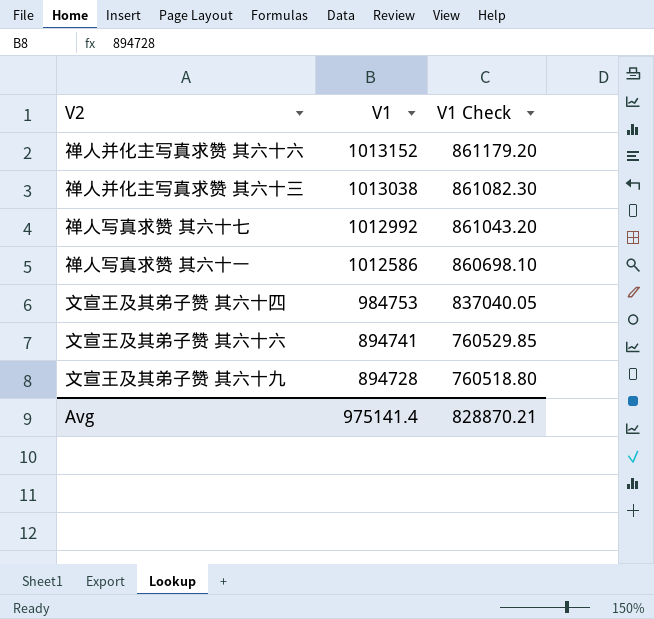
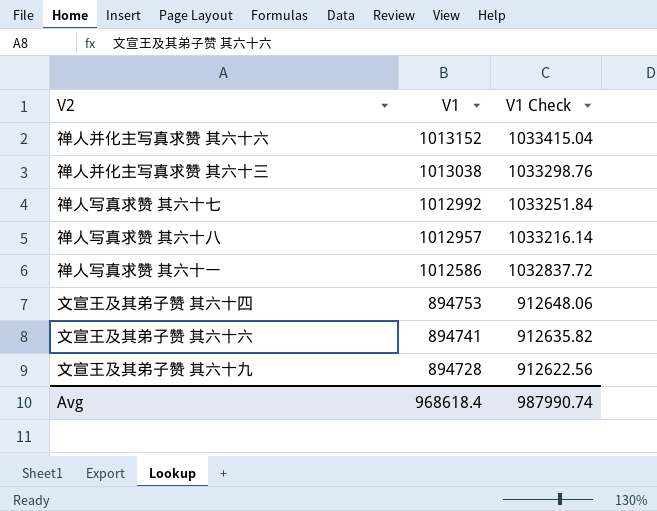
column V1 Check | formula: [V1] * 0.85 -> [V1] * 1.02
row 禅人写真求赞 其六十八: none -> 1012957 | 1033216.14
文宣王及其弟子赞 其六十四 | V1: 984753 -> 894753
Avg | V1: 975141.4 -> 968618.4
Avg | V1 Check: 828870.21 -> 987990.74

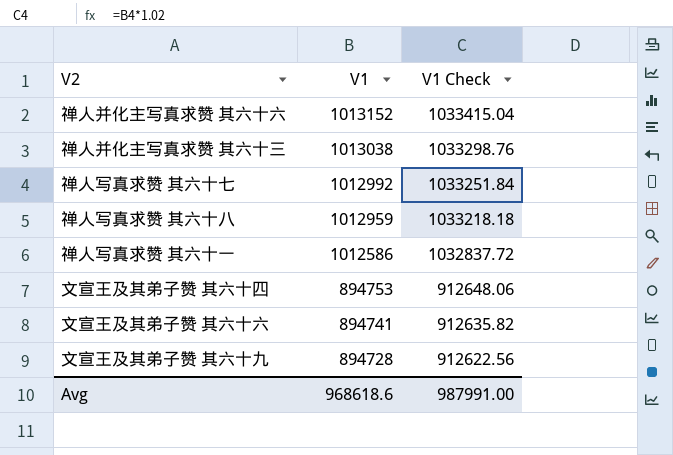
禅人写真求赞 其六十八 | V1: 1012957 -> 1012959
禅人写真求赞 其六十八 | V1 Check: 1033216.14 -> 1033218.18
Avg | V1: 968618.4 -> 968618.6
Avg | V1 Check: 987990.74 -> 987991.00

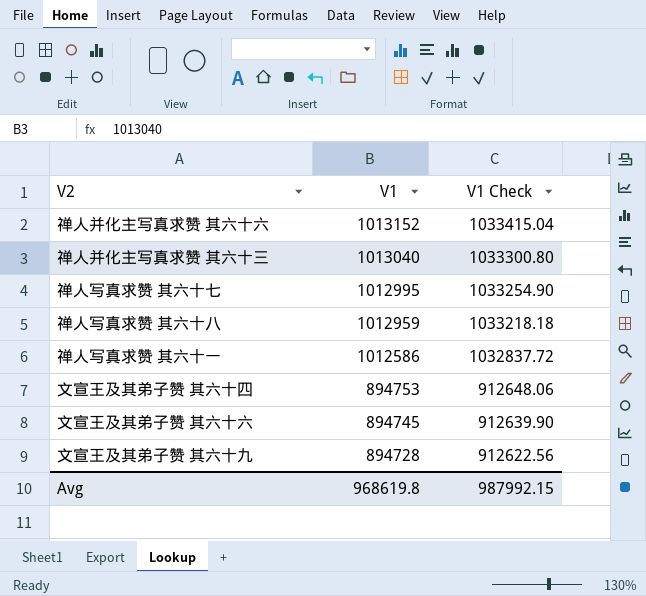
禅人并化主写真求赞 其六十三 | V1: 1013038 -> 1013040
禅人并化主写真求赞 其六十三 | V1 Check: 1033298.76 -> 1033300.80
禅人写真求赞 其六十七 | V1: 1012992 -> 1012995
禅人写真求赞 其六十七 | V1 Check: 1033251.84 -> 1033254.90
文宣王及其弟子赞 其六十六 | V1: 894741 -> 894745
文宣王及其弟子赞 其六十六 | V1 Check: 912635.82 -> 912639.90
Avg | V1: 968618.6 -> 968619.8
Avg | V1 Check: 987991.00 -> 987992.15

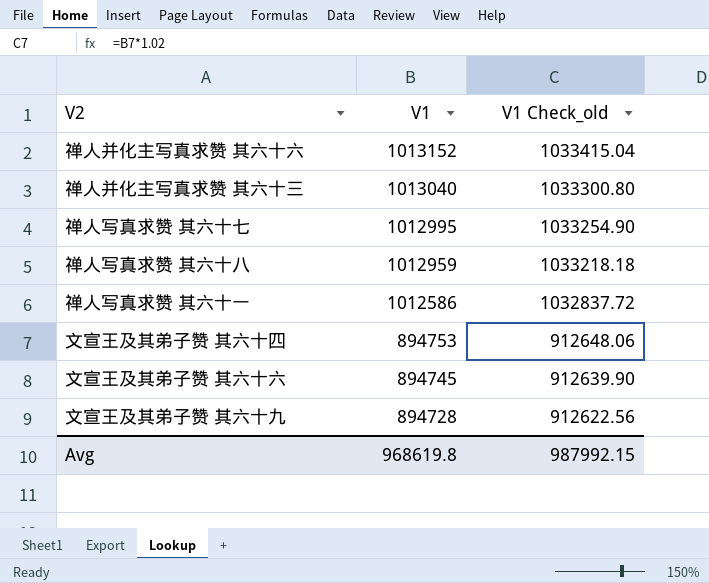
column name: V1 Check -> V1 Check_old

